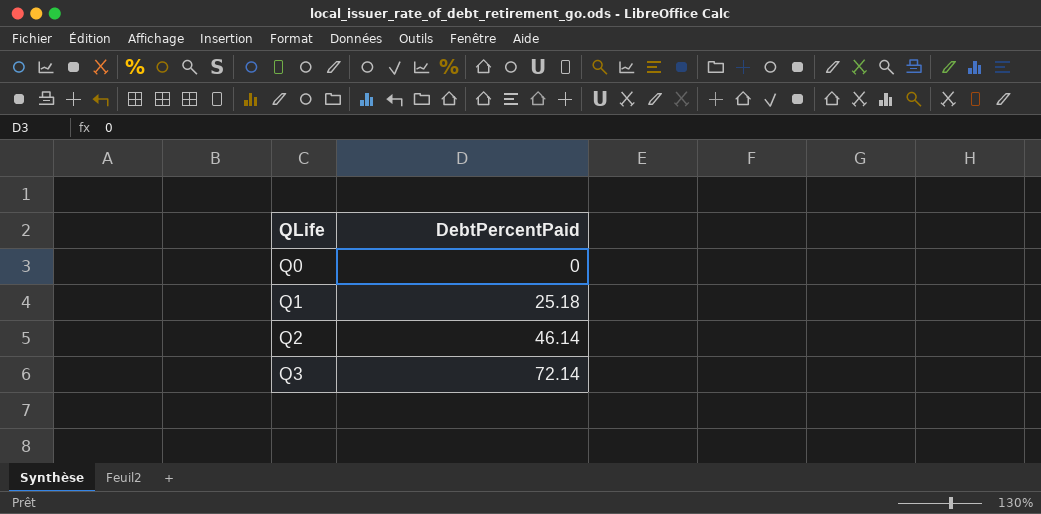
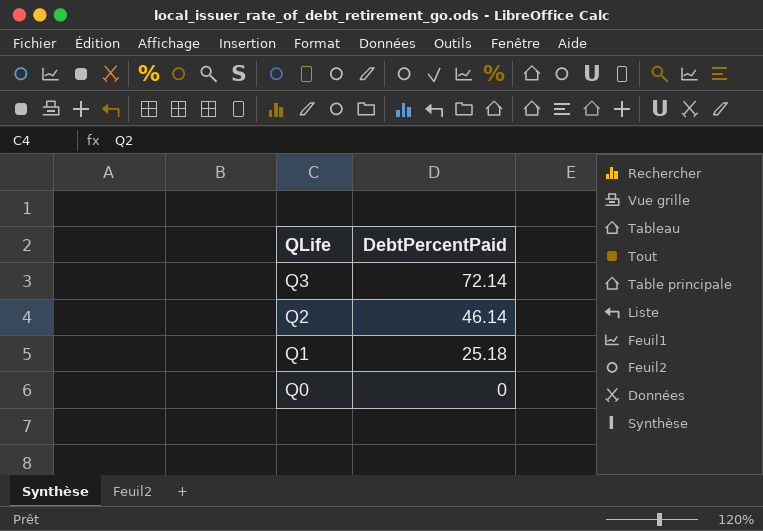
row order: QLife ascending -> QLife descending

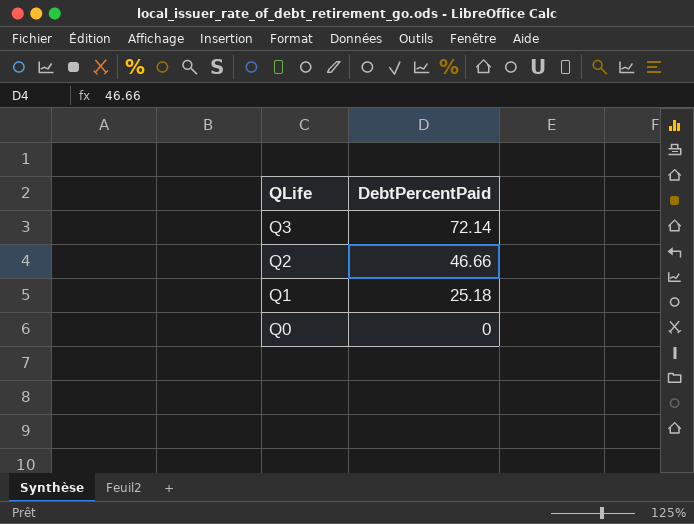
Q2 | DebtPercentPaid: 46.14 -> 46.66

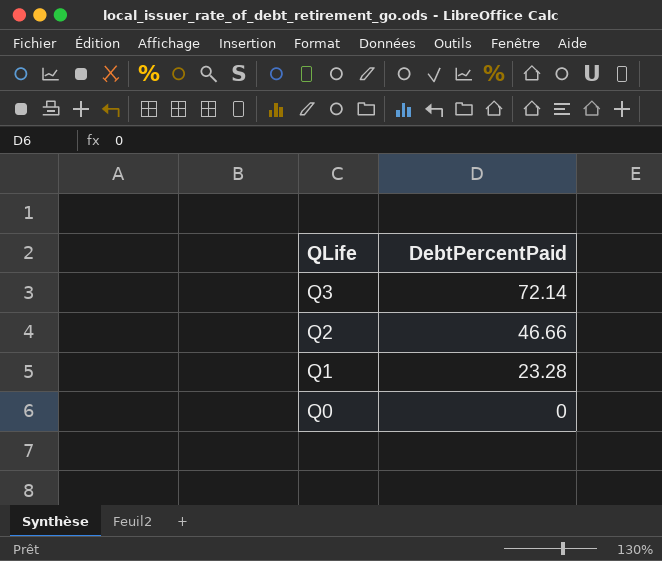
Q1 | DebtPercentPaid: 25.18 -> 23.28

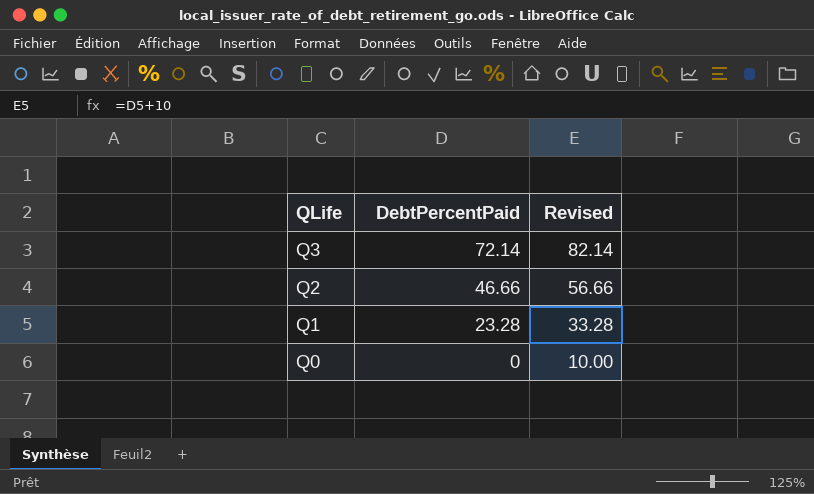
column Revised | formula: none -> [DebtPercentPaid] + 10

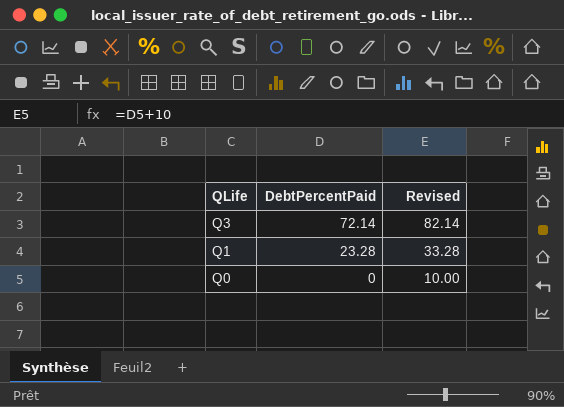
row Q2: 46.66 | 56.66 -> none

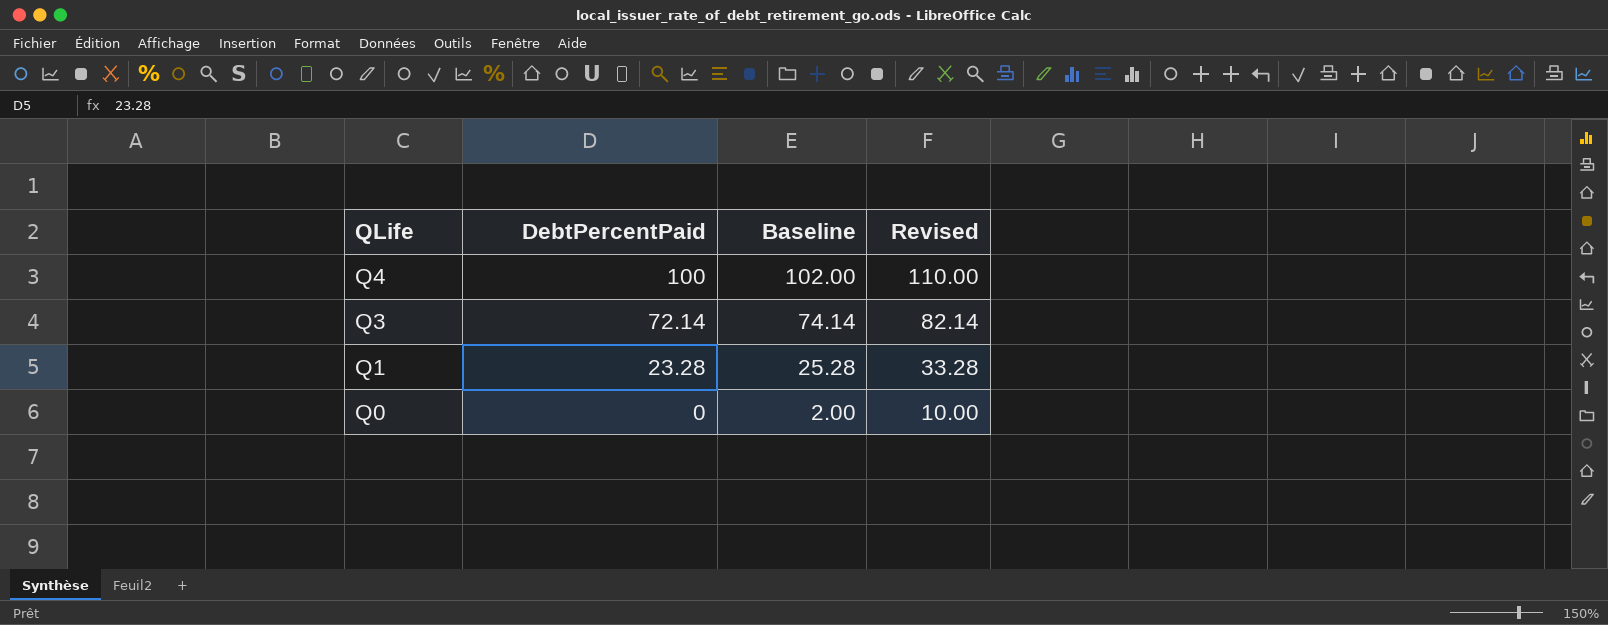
column Baseline | formula: none -> [DebtPercentPaid] + 2
row Q4: none -> 100 | 102.00 | 110.00

